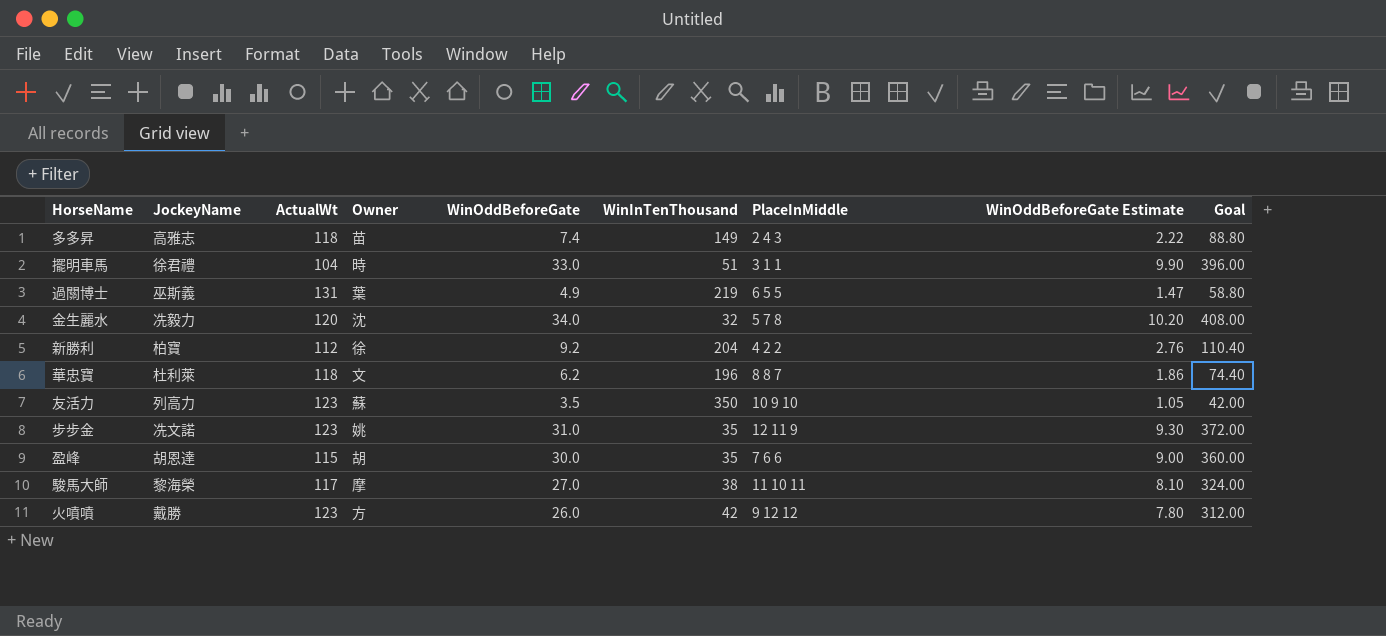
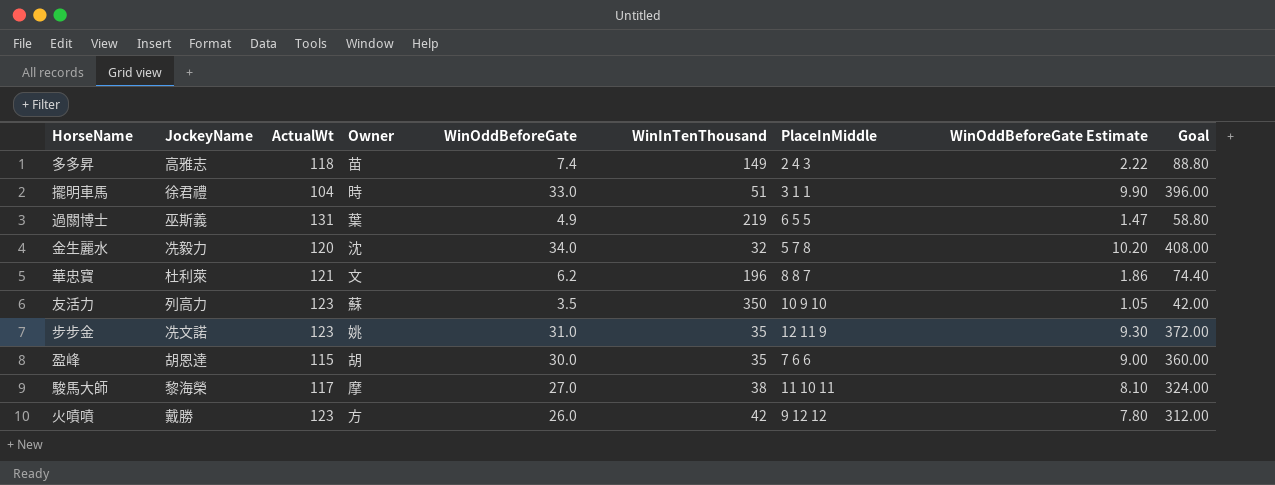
row 新勝利: 柏寶 | 112 | 徐 | 9.2 | 204 | 4 2 2 | 2.76 | 110.40 -> none
華忠寶 | ActualWt: 118 -> 121

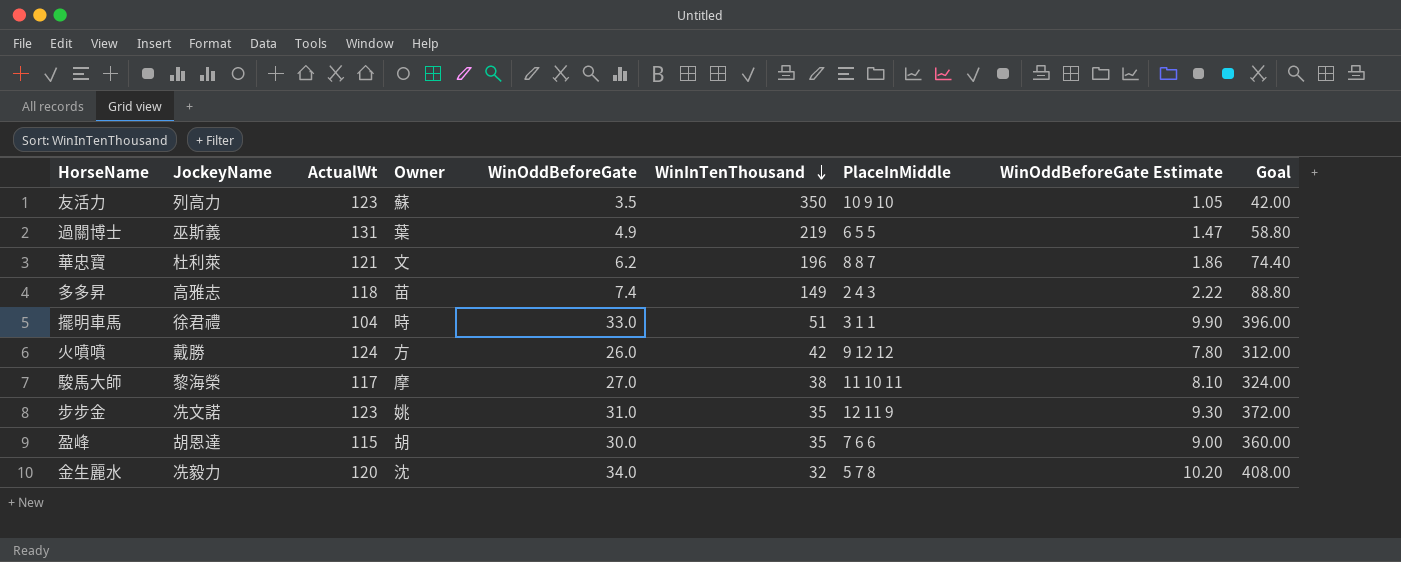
row order: none -> WinInTenThousand descending
火噴噴 | ActualWt: 123 -> 124

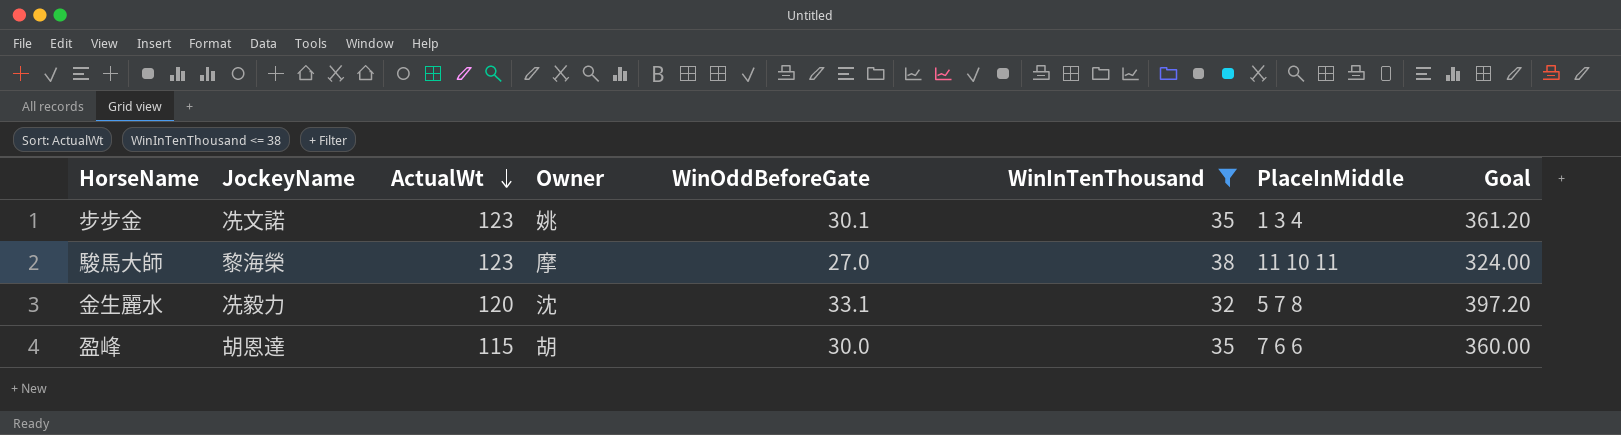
filter: none -> WinInTenThousand <= 38
row order: WinInTenThousand descending -> ActualWt descending
column WinOddBeforeGate Estimate | formula: [WinOddBeforeGate] * 0.3 -> none
步步金 | WinOddBeforeGate: 31.0 -> 30.1
步步金 | PlaceInMiddle: 12 11 9 -> 1 3 4
步步金 | Goal: 372.00 -> 361.20
駿馬大師 | ActualWt: 117 -> 123
金生麗水 | WinOddBeforeGate: 34.0 -> 33.1
金生麗水 | Goal: 408.00 -> 397.20

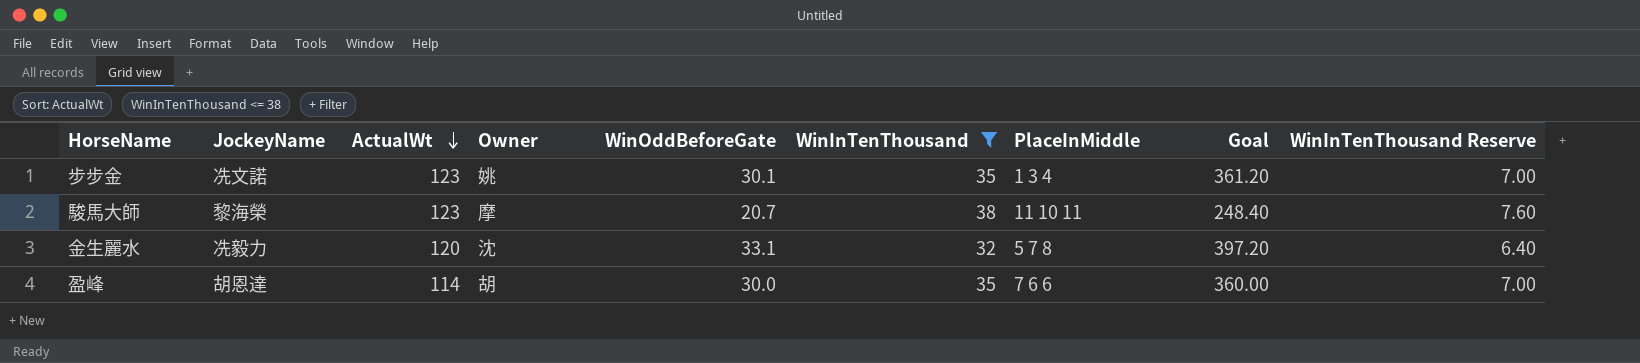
column WinInTenThousand Reserve | formula: none -> [WinInTenThousand] * 0.2
駿馬大師 | WinOddBeforeGate: 27.0 -> 20.7
駿馬大師 | Goal: 324.00 -> 248.40
盈峰 | ActualWt: 115 -> 114

